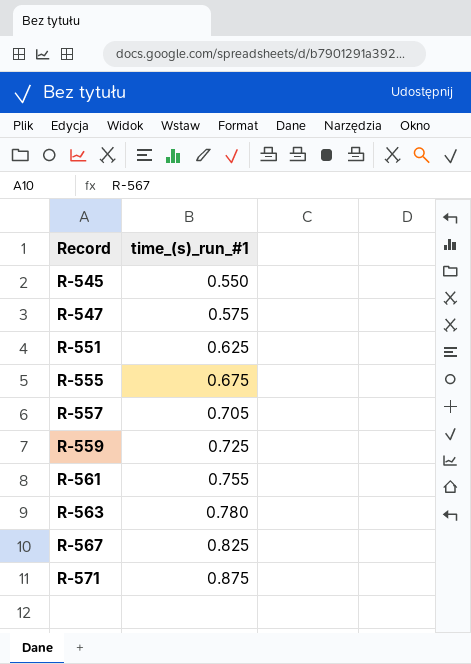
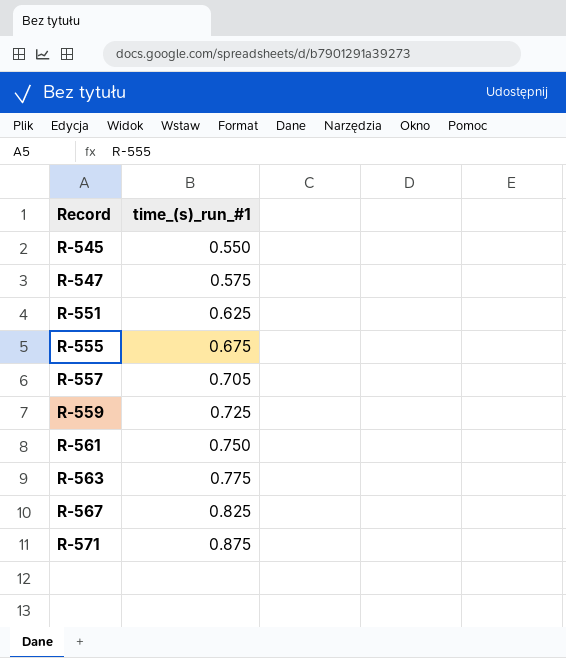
R-561 | time_(s)_run_#1: 0.755 -> 0.750
R-563 | time_(s)_run_#1: 0.780 -> 0.775

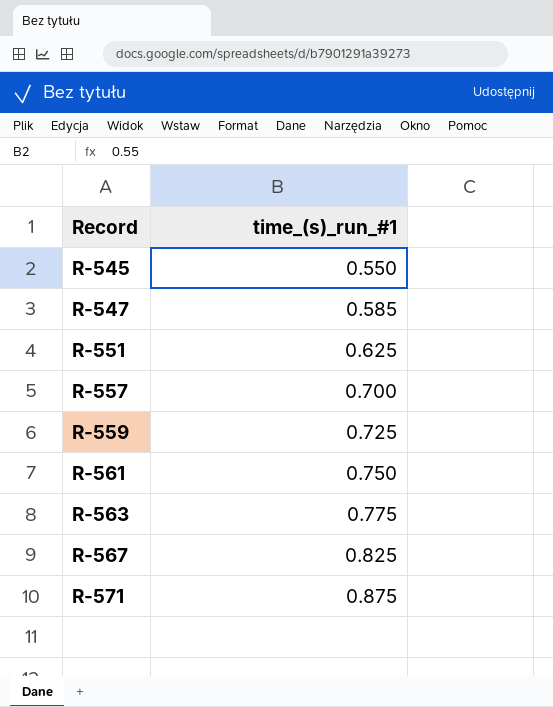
row R-555: 0.675 -> none
R-547 | time_(s)_run_#1: 0.575 -> 0.585
R-557 | time_(s)_run_#1: 0.705 -> 0.700

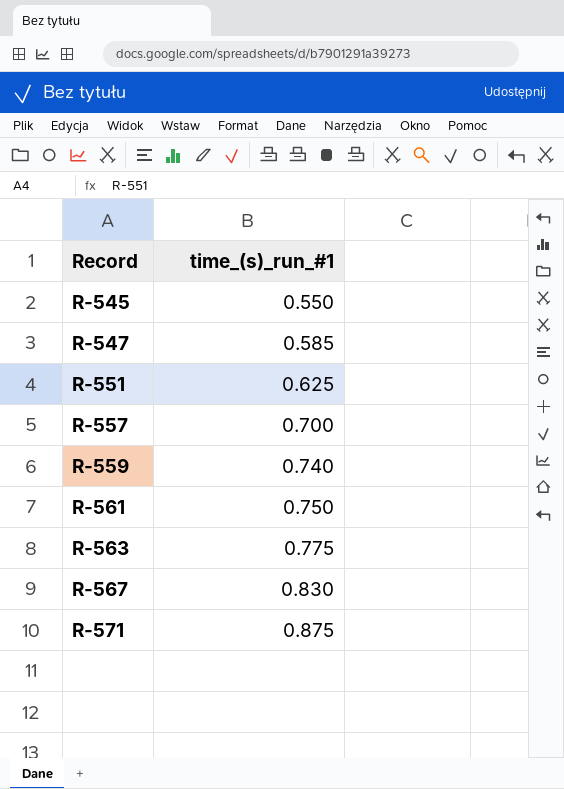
R-559 | time_(s)_run_#1: 0.725 -> 0.740
R-567 | time_(s)_run_#1: 0.825 -> 0.830

